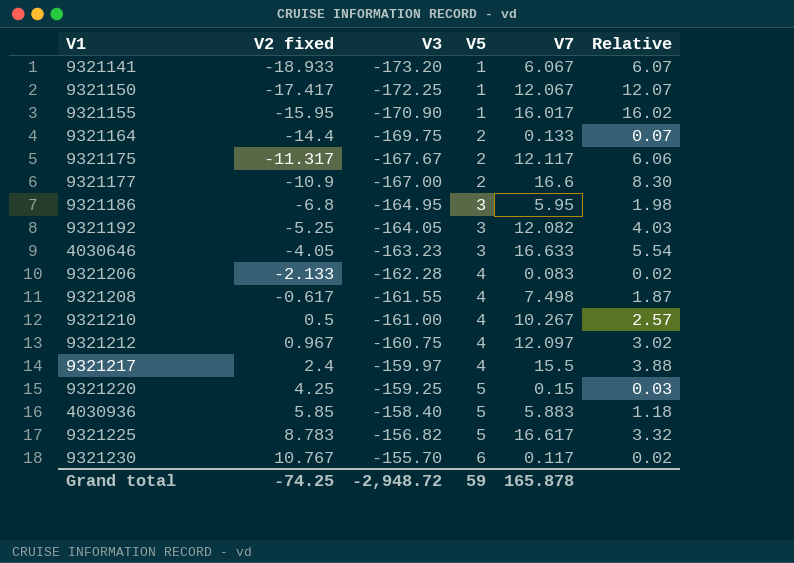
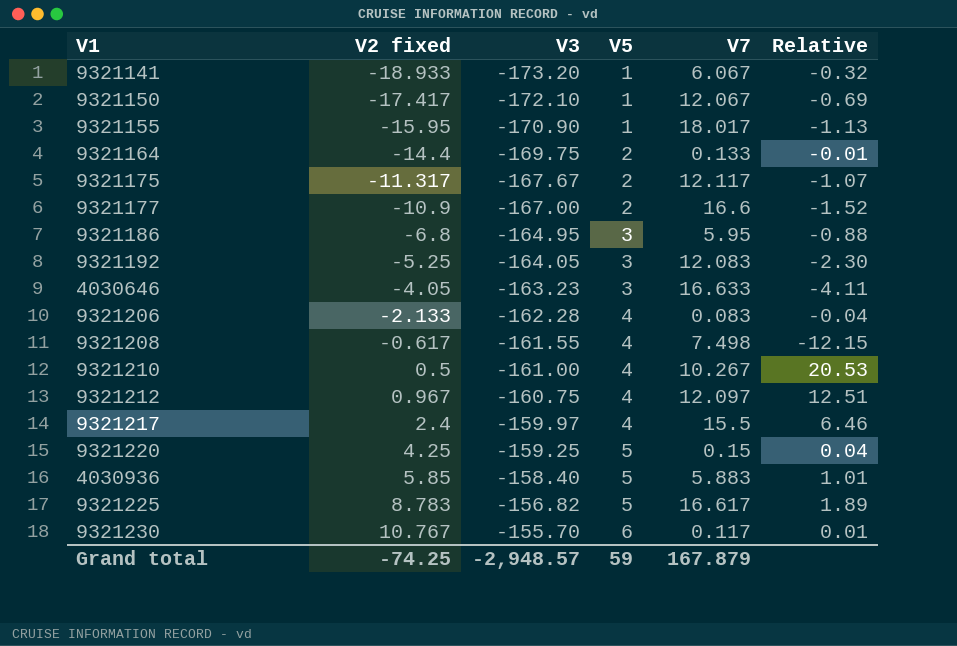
column Relative | formula: [V7] / [V5] -> [V7] / [V2 fixed]
9321150 | V3: -172.25 -> -172.10
9321155 | V7: 16.017 -> 18.017
9321192 | V7: 12.082 -> 12.083
Grand total | V3: -2,948.72 -> -2,948.57
Grand total | V7: 165.878 -> 167.879

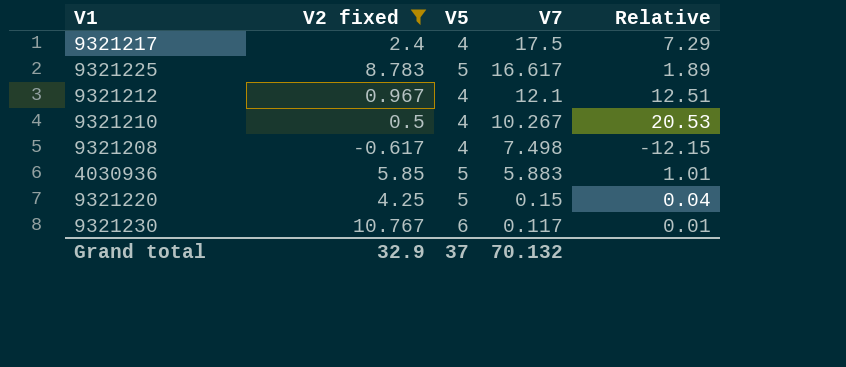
filter: none -> V2 fixed >= -0.617
row order: V2 fixed ascending -> V7 descending
column V3 | position: 3 -> none
9321217 | V7: 15.5 -> 17.5
9321217 | Relative: 6.46 -> 7.29
9321212 | V7: 12.097 -> 12.1
Grand total | V2 fixed: -74.25 -> 32.9
Grand total | V5: 59 -> 37
Grand total | V7: 167.879 -> 70.132

